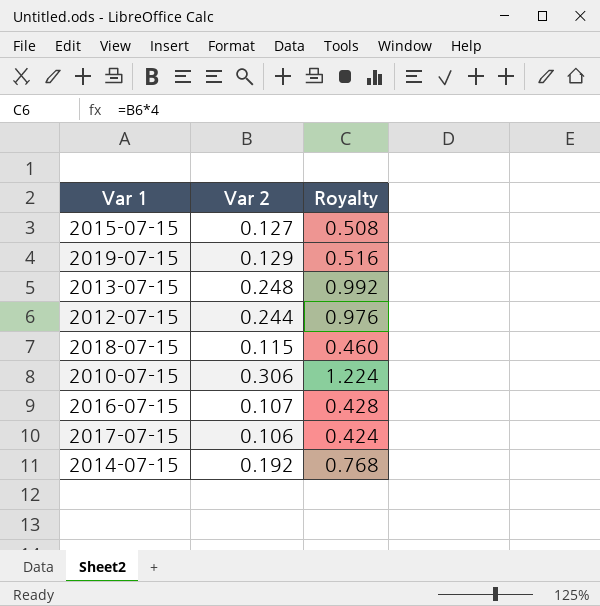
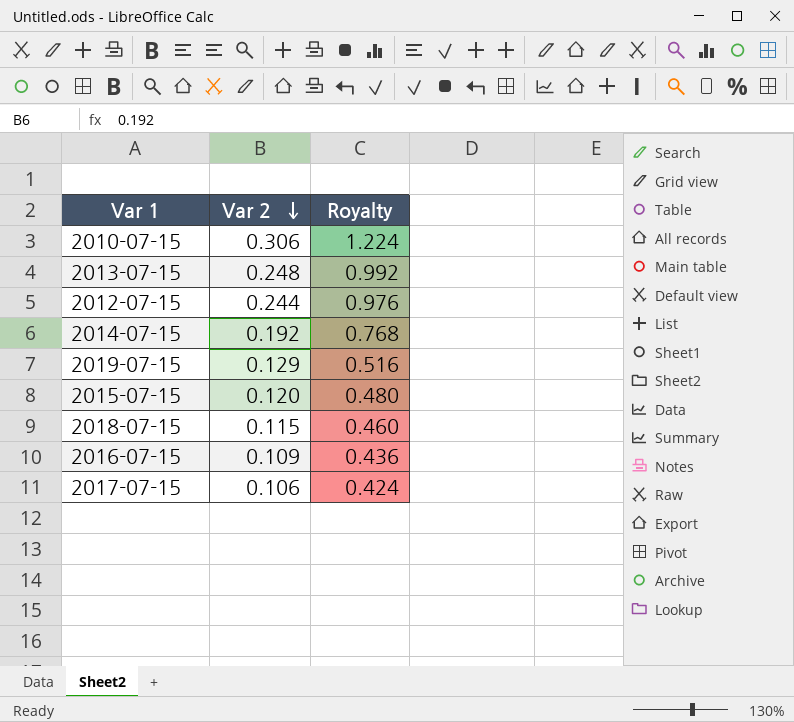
row order: none -> Var 2 descending
2015-07-15 | Var 2: 0.127 -> 0.120
2015-07-15 | Royalty: 0.508 -> 0.480
2016-07-15 | Var 2: 0.107 -> 0.109
2016-07-15 | Royalty: 0.428 -> 0.436

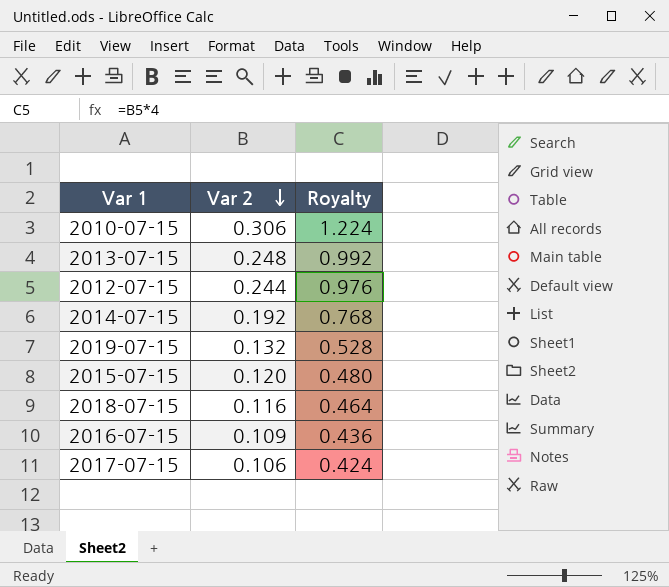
2019-07-15 | Var 2: 0.129 -> 0.132
2019-07-15 | Royalty: 0.516 -> 0.528
2018-07-15 | Var 2: 0.115 -> 0.116
2018-07-15 | Royalty: 0.460 -> 0.464

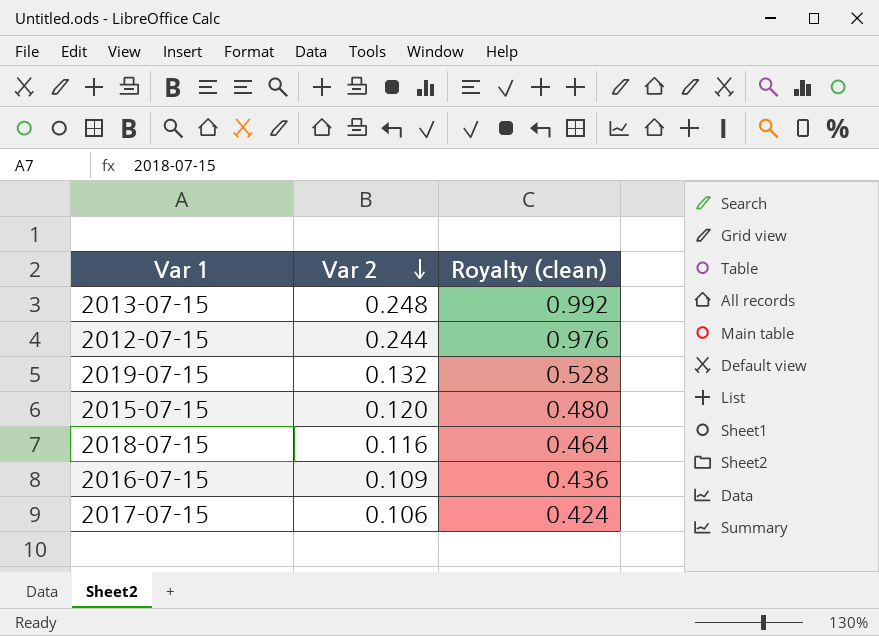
column name: Royalty -> Royalty (clean)
row 2010-07-15: 0.306 | 1.224 -> none
row 2014-07-15: 0.192 | 0.768 -> none

